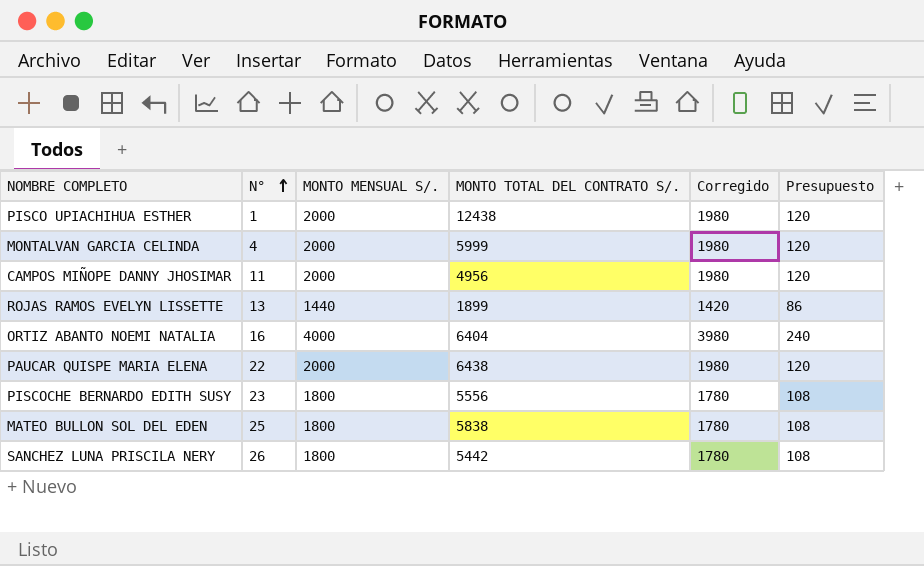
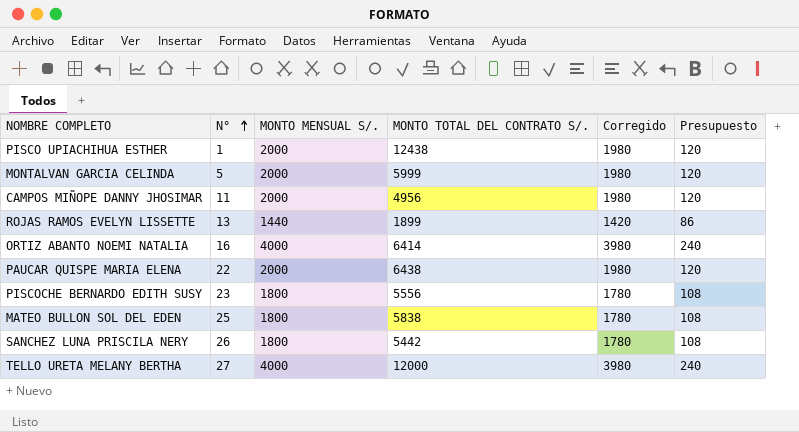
MONTALVAN GARCIA CELINDA | N°: 4 -> 5
ORTIZ ABANTO NOEMI NATALIA | MONTO TOTAL DEL CONTRATO S/.: 6404 -> 6414
row TELLO URETA MELANY BERTHA: none -> 27 | 4000 | 12000 | 3980 | 240

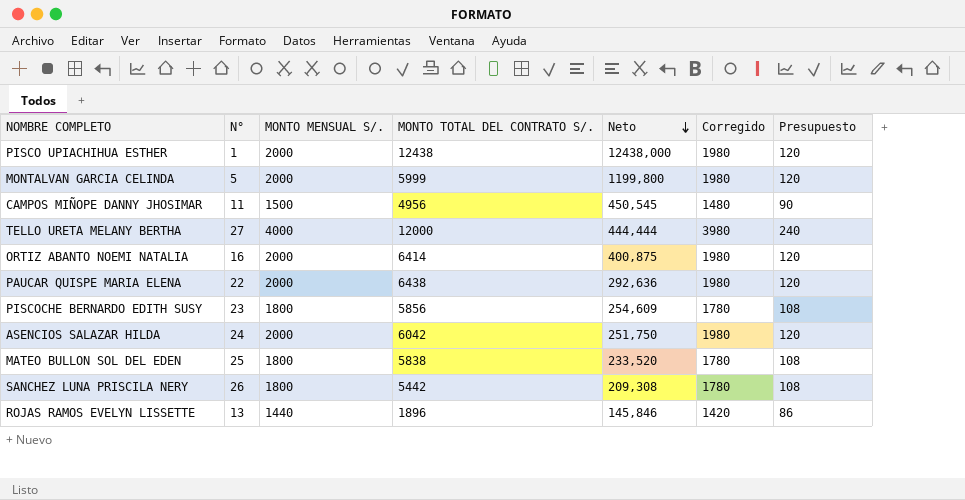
row order: N° ascending -> Neto descending
column Neto | formula: none -> [MONTO TOTAL DEL CONTRATO S/.] / [N°]
CAMPOS MIÑOPE DANNY JHOSIMAR | MONTO MENSUAL S/.: 2000 -> 1500
CAMPOS MIÑOPE DANNY JHOSIMAR | Corregido: 1980 -> 1480
CAMPOS MIÑOPE DANNY JHOSIMAR | Presupuesto: 120 -> 90
ORTIZ ABANTO NOEMI NATALIA | MONTO MENSUAL S/.: 4000 -> 2000
ORTIZ ABANTO NOEMI NATALIA | Corregido: 3980 -> 1980
ORTIZ ABANTO NOEMI NATALIA | Presupuesto: 240 -> 120
PISCOCHE BERNARDO EDITH SUSY | MONTO TOTAL DEL CONTRATO S/.: 5556 -> 5856
row ASENCIOS SALAZAR HILDA: none -> 24 | 2000 | 6042 | 251,750 | 1980 | 120
ROJAS RAMOS EVELYN LISSETTE | MONTO TOTAL DEL CONTRATO S/.: 1899 -> 1896

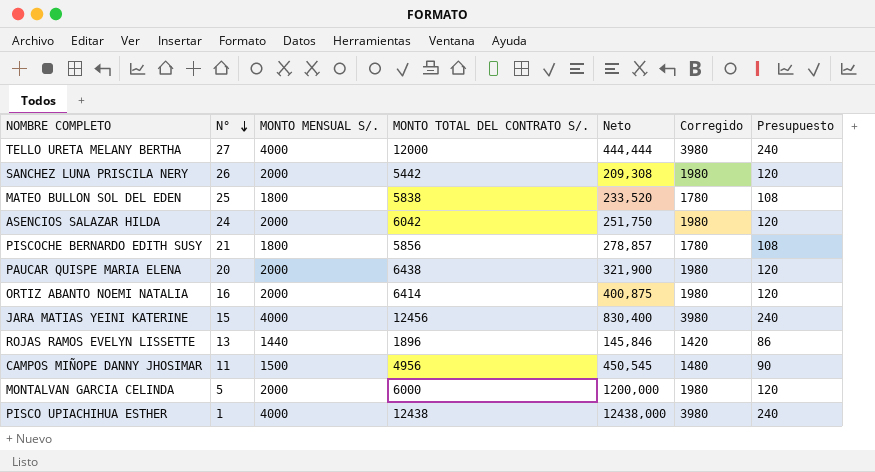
row order: Neto descending -> N° descending
SANCHEZ LUNA PRISCILA NERY | MONTO MENSUAL S/.: 1800 -> 2000
SANCHEZ LUNA PRISCILA NERY | Corregido: 1780 -> 1980
SANCHEZ LUNA PRISCILA NERY | Presupuesto: 108 -> 120
PISCOCHE BERNARDO EDITH SUSY | N°: 23 -> 21
PISCOCHE BERNARDO EDITH SUSY | Neto: 254,609 -> 278,857
PAUCAR QUISPE MARIA ELENA | N°: 22 -> 20
PAUCAR QUISPE MARIA ELENA | Neto: 292,636 -> 321,900
row JARA MATIAS YEINI KATERINE: none -> 15 | 4000 | 12456 | 830,400 | 3980 | 240
MONTALVAN GARCIA CELINDA | MONTO TOTAL DEL CONTRATO S/.: 5999 -> 6000
MONTALVAN GARCIA CELINDA | Neto: 1199,800 -> 1200,000
PISCO UPIACHIHUA ESTHER | MONTO MENSUAL S/.: 2000 -> 4000
PISCO UPIACHIHUA ESTHER | Corregido: 1980 -> 3980
PISCO UPIACHIHUA ESTHER | Presupuesto: 120 -> 240

